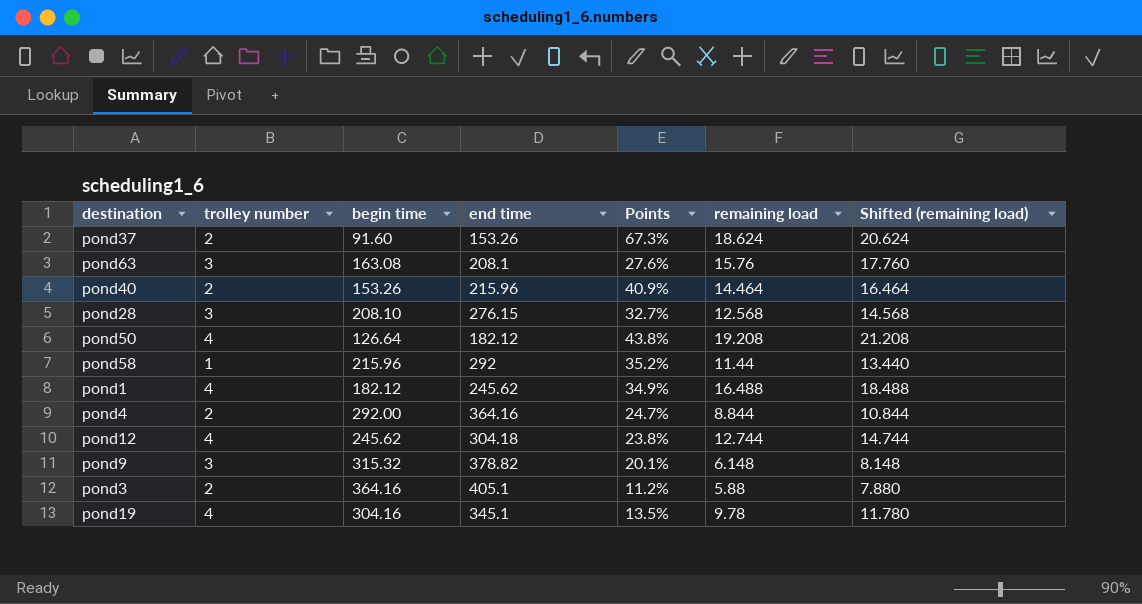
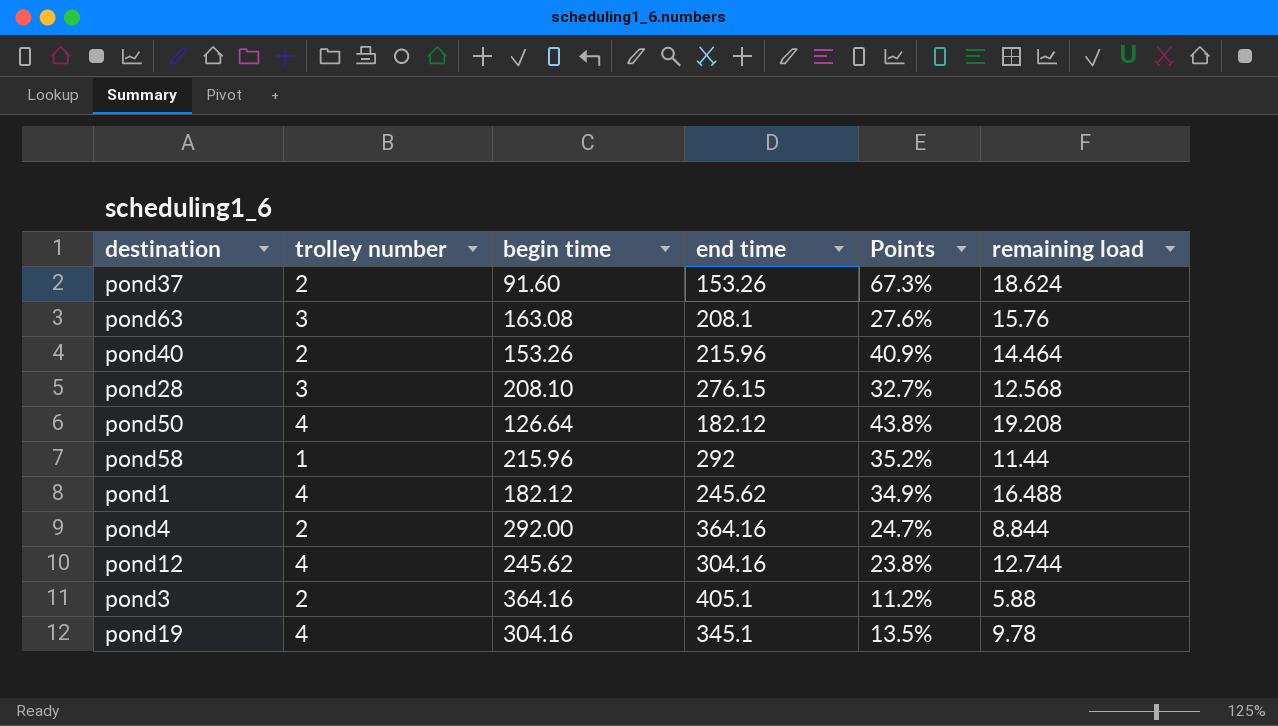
column Shifted (remaining load) | formula: [remaining load] + 2 -> none
row pond9: 3 | 315.32 | 378.82 | 20.1% | 6.148 | 8.148 -> none
pond12 | end time: 304.18 -> 304.16

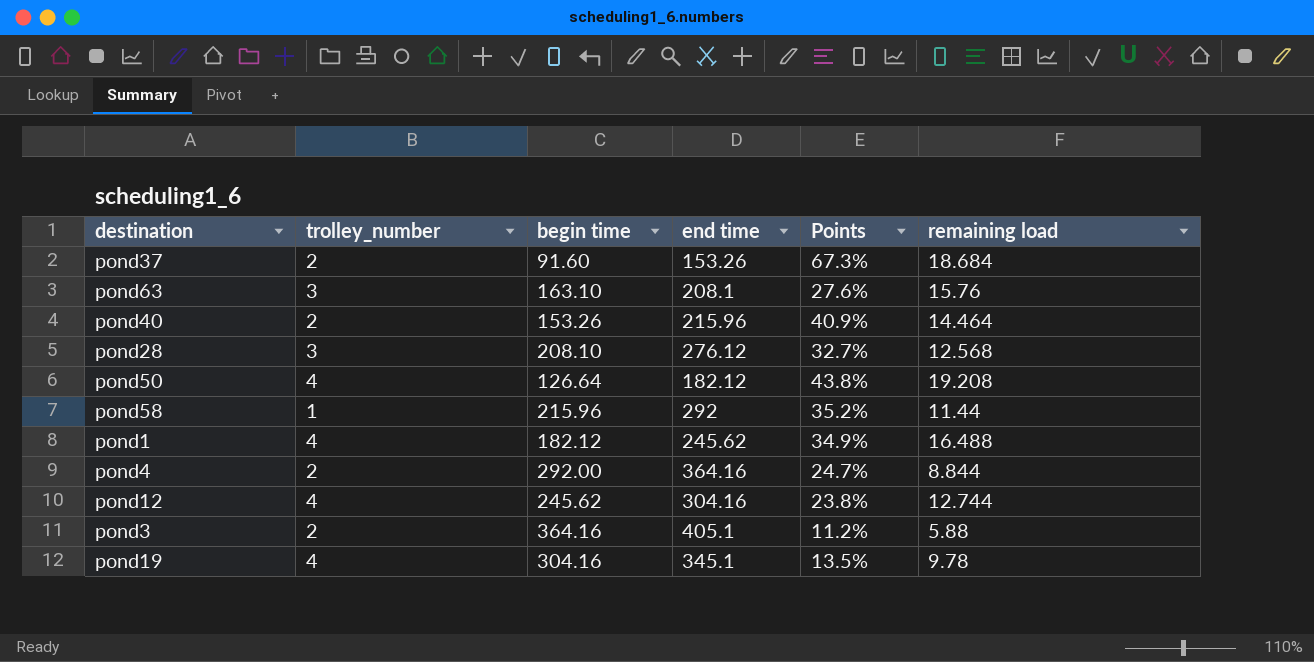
column name: trolley number -> trolley_number
pond37 | remaining load: 18.624 -> 18.684
pond63 | begin time: 163.08 -> 163.10
pond28 | end time: 276.15 -> 276.12

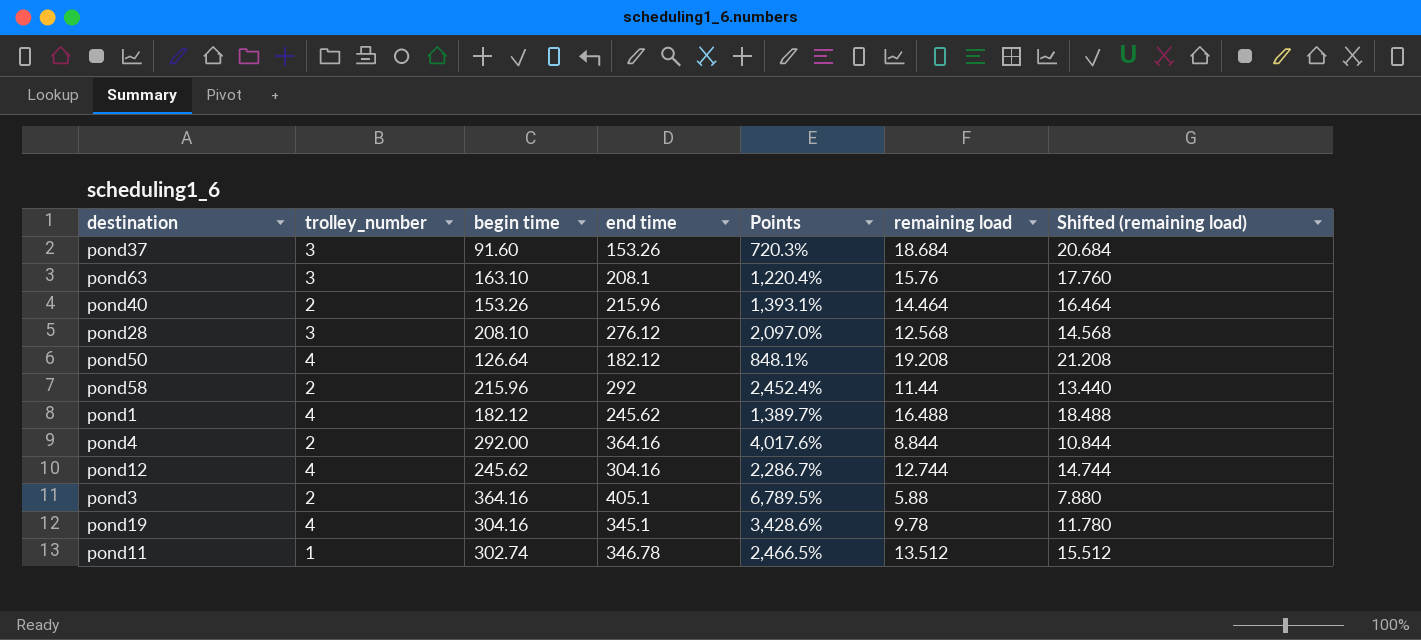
column Points | formula: ([end time] - [begin time]) / [begin time] -> ([end time] - [remaining load]) / [remaining load]
column Shifted (remaining load) | formula: none -> [remaining load] + 2
pond37 | trolley_number: 2 -> 3
pond58 | trolley_number: 1 -> 2
row pond11: none -> 1 | 302.74 | 346.78 | 2,466.5% | 13.512 | 15.512

